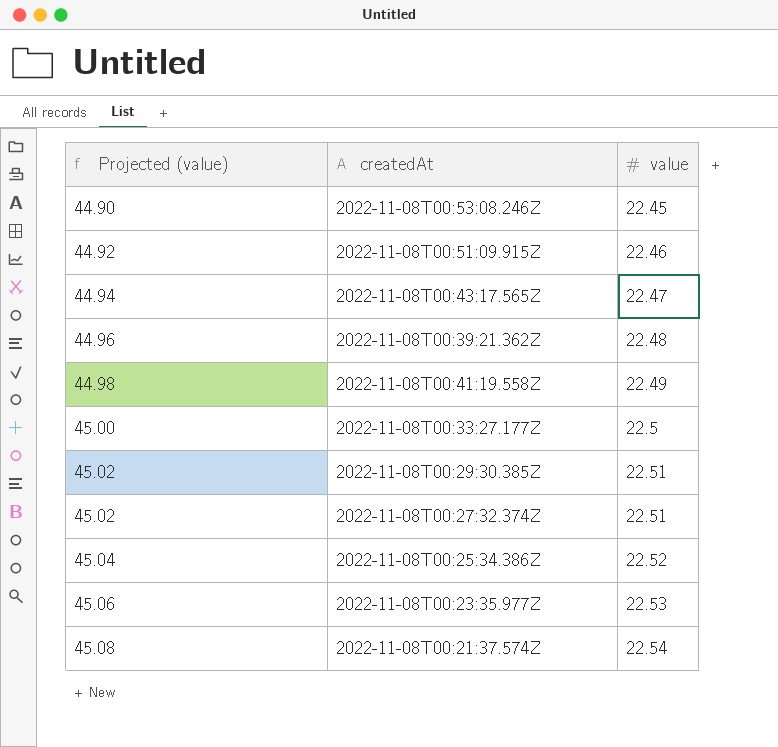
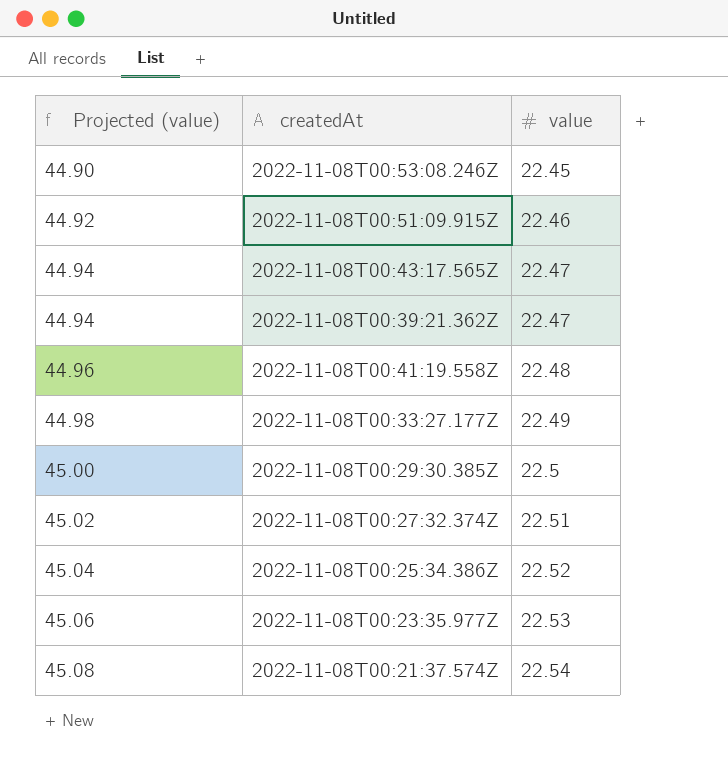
2022-11-08T00:39:21.362Z | Projected (value): 44.96 -> 44.94
2022-11-08T00:39:21.362Z | value: 22.48 -> 22.47
2022-11-08T00:41:19.558Z | Projected (value): 44.98 -> 44.96
2022-11-08T00:41:19.558Z | value: 22.49 -> 22.48
2022-11-08T00:33:27.177Z | Projected (value): 45.00 -> 44.98
2022-11-08T00:33:27.177Z | value: 22.5 -> 22.49
2022-11-08T00:29:30.385Z | Projected (value): 45.02 -> 45.00
2022-11-08T00:29:30.385Z | value: 22.51 -> 22.5

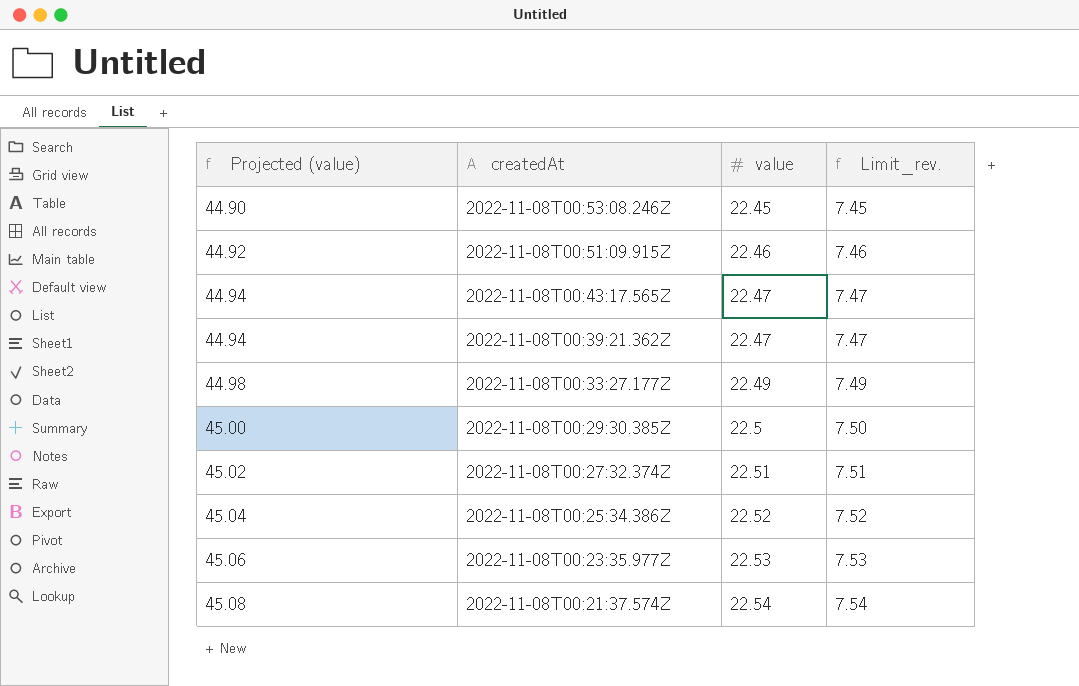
column Limit_rev. | formula: none -> [value] - 15
row 2022-11-08T00:41:19.558Z: 44.96 | 22.48 -> none

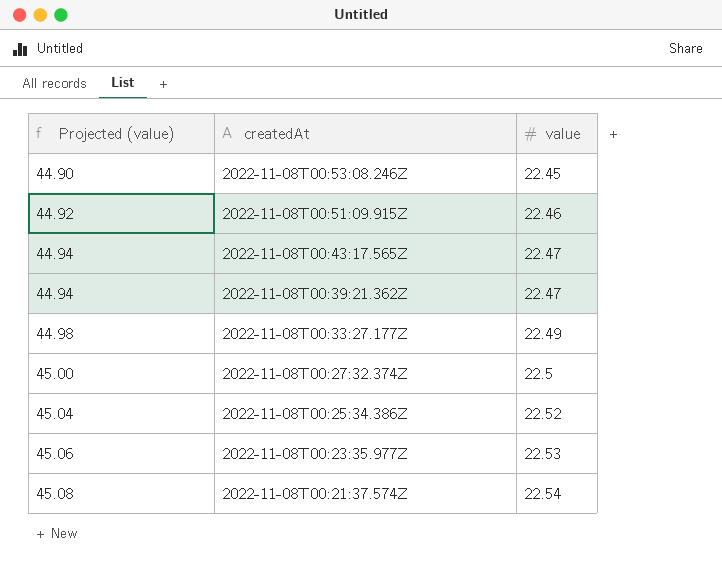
column Limit_rev. | formula: [value] - 15 -> none
row 2022-11-08T00:29:30.385Z: 45.00 | 22.5 | 7.50 -> none
2022-11-08T00:27:32.374Z | Projected (value): 45.02 -> 45.00
2022-11-08T00:27:32.374Z | value: 22.51 -> 22.5

